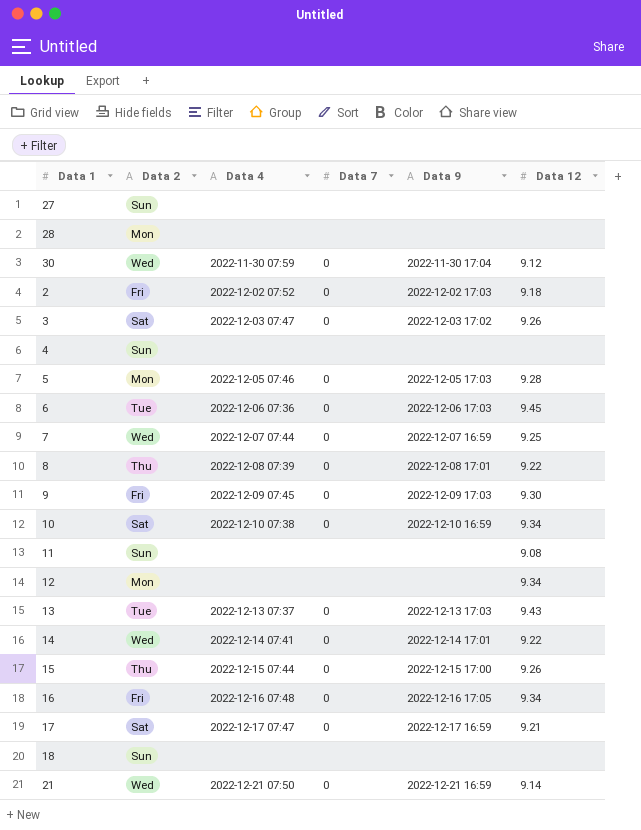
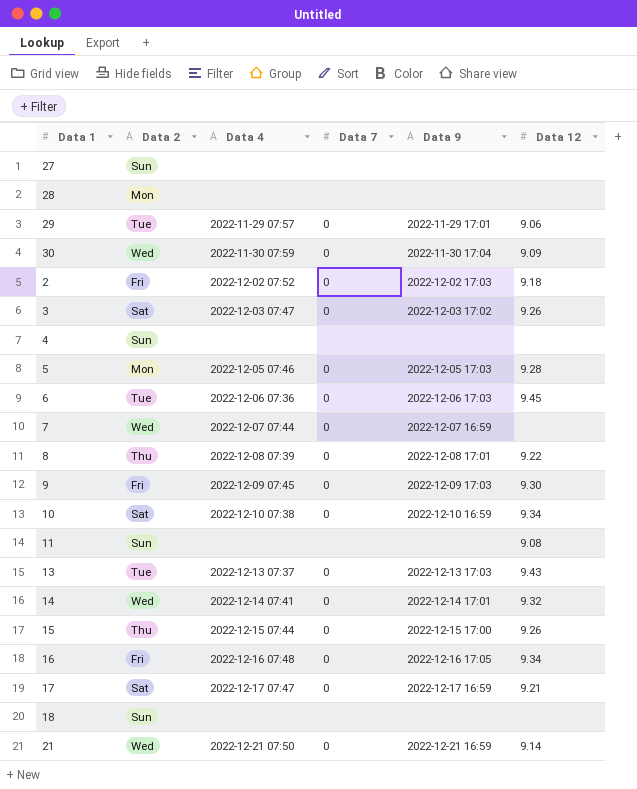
row 12: Mon | none | none | none | 9.34 -> none
row 29: none -> Tue | 2022-11-29 07:57 | 0 | 2022-11-29 17:01 | 9.06
30 | Data 12: 9.12 -> 9.09
7 | Data 12: 9.25 -> none
14 | Data 12: 9.22 -> 9.32

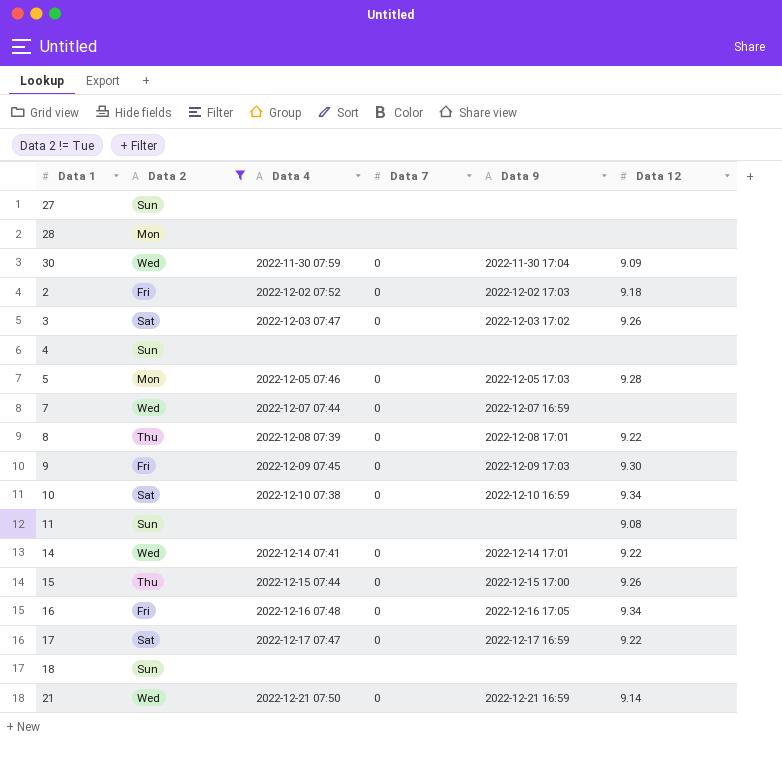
filter: none -> Data 2 != Tue
14 | Data 12: 9.32 -> 9.22
17 | Data 12: 9.21 -> 9.22

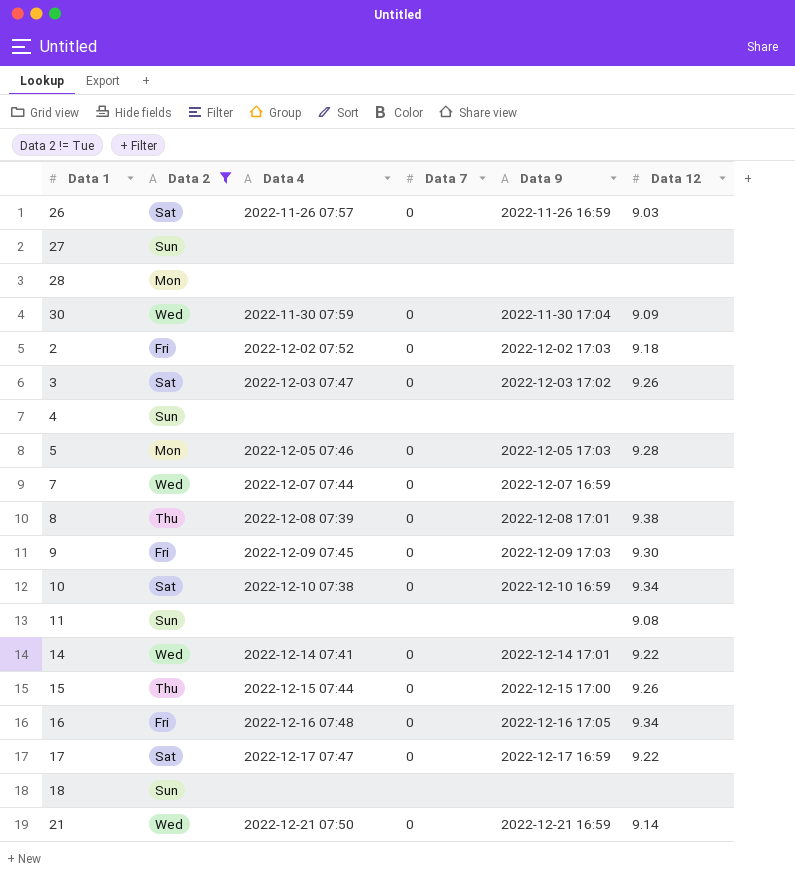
row 26: none -> Sat | 2022-11-26 07:57 | 0 | 2022-11-26 16:59 | 9.03
8 | Data 12: 9.22 -> 9.38

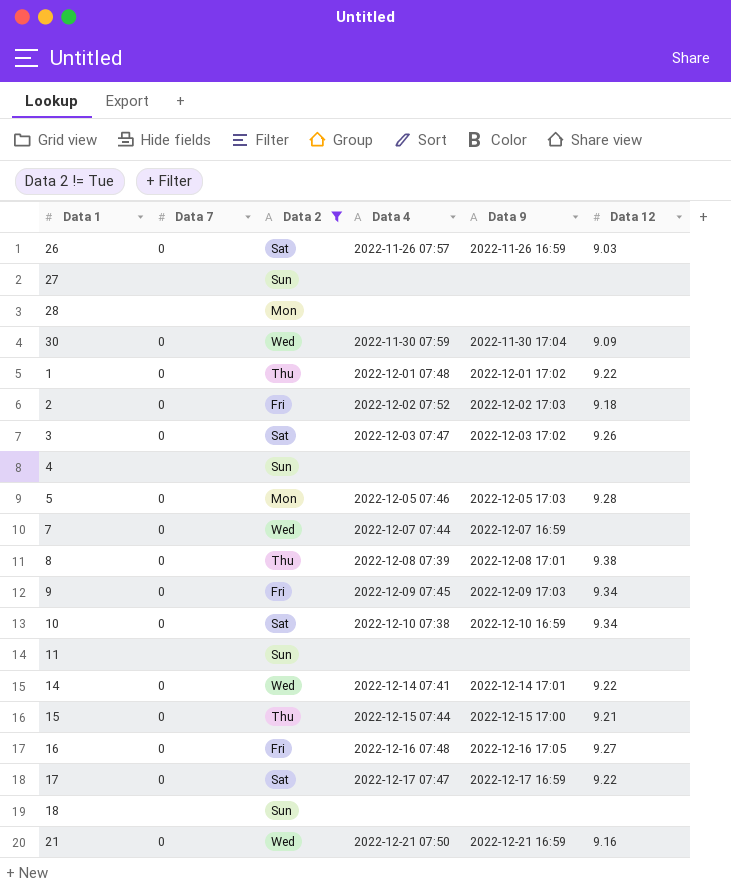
column Data 7 | position: 4 -> 2
row 1: none -> 0 | Thu | 2022-12-01 07:48 | 2022-12-01 17:02 | 9.22
9 | Data 12: 9.30 -> 9.34
11 | Data 12: 9.08 -> none
15 | Data 12: 9.26 -> 9.21
16 | Data 12: 9.34 -> 9.27
21 | Data 12: 9.14 -> 9.16

